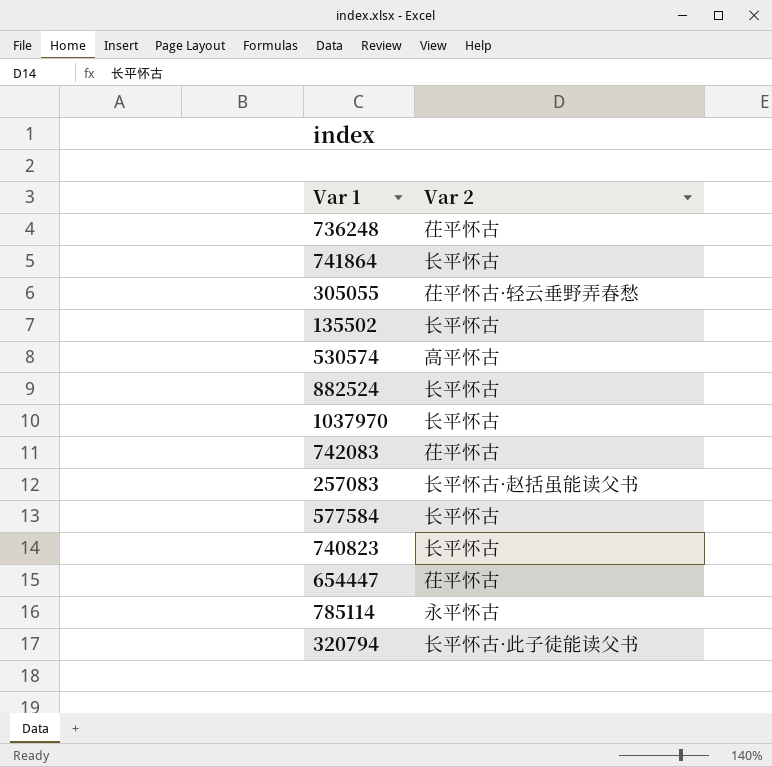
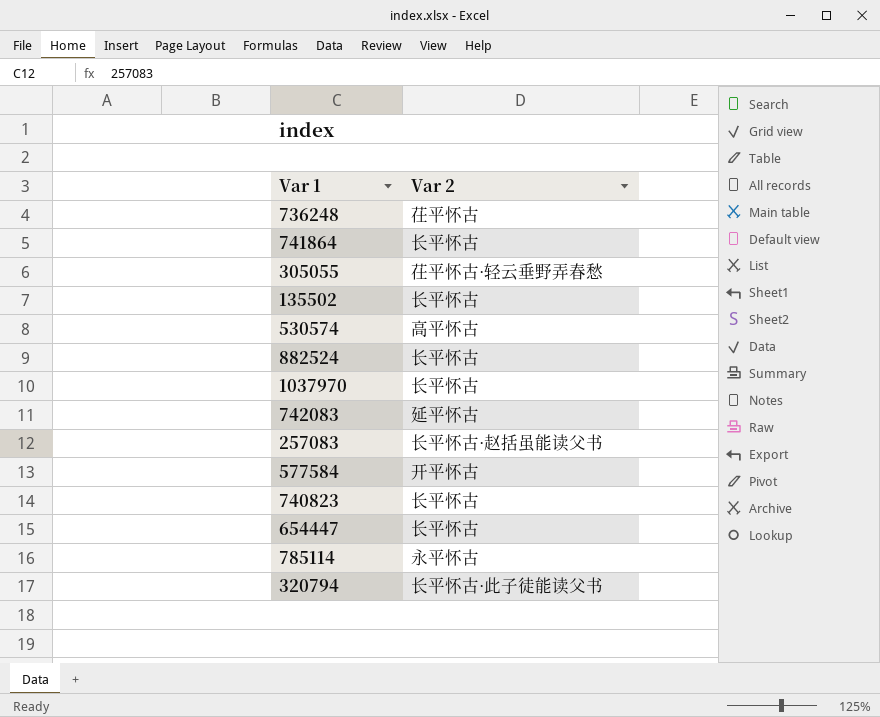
742083 | Var 2: 茌平怀古 -> 延平怀古
577584 | Var 2: 长平怀古 -> 开平怀古
654447 | Var 2: 茌平怀古 -> 长平怀古

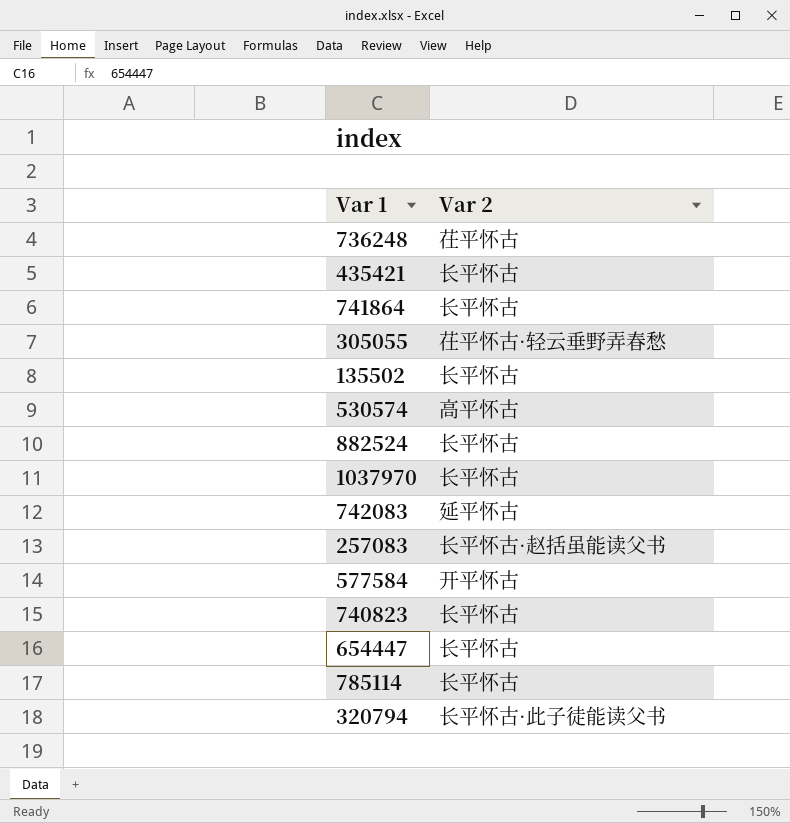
row 435421: none -> 长平怀古
785114 | Var 2: 永平怀古 -> 长平怀古

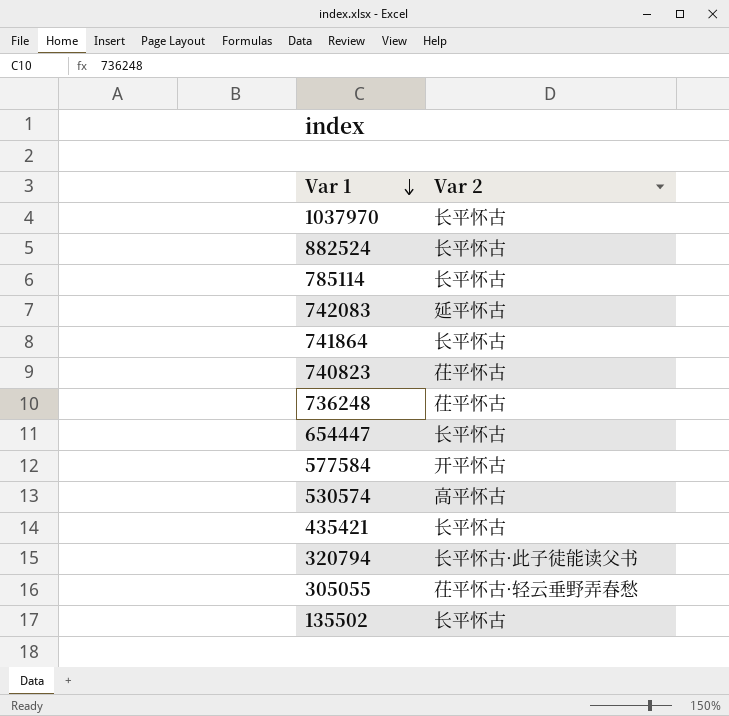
row order: none -> Var 1 descending
row 257083: 长平怀古·赵括虽能读父书 -> none
740823 | Var 2: 长平怀古 -> 茌平怀古

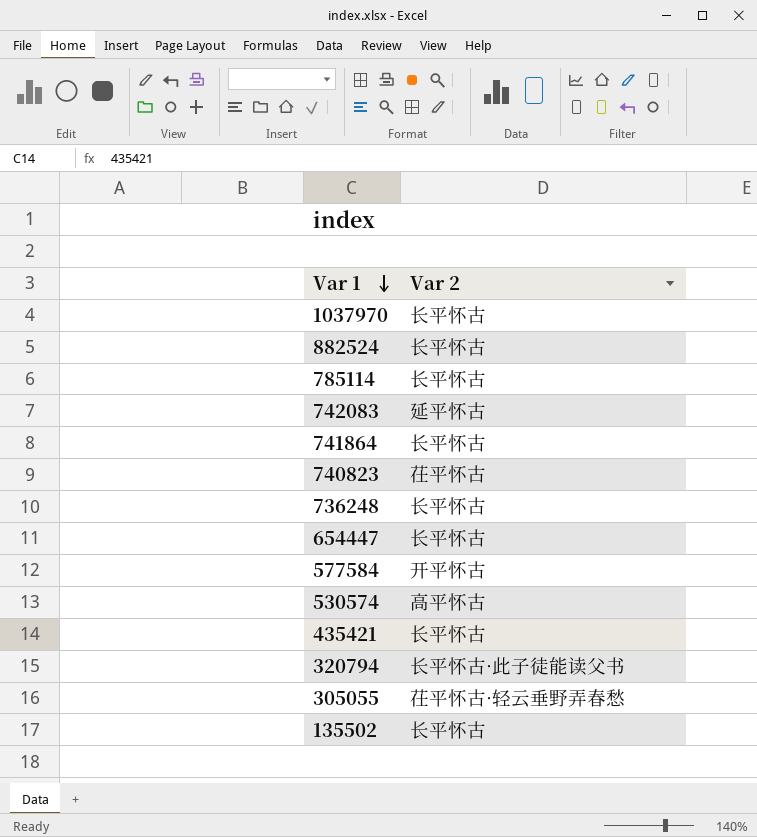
736248 | Var 2: 茌平怀古 -> 长平怀古

